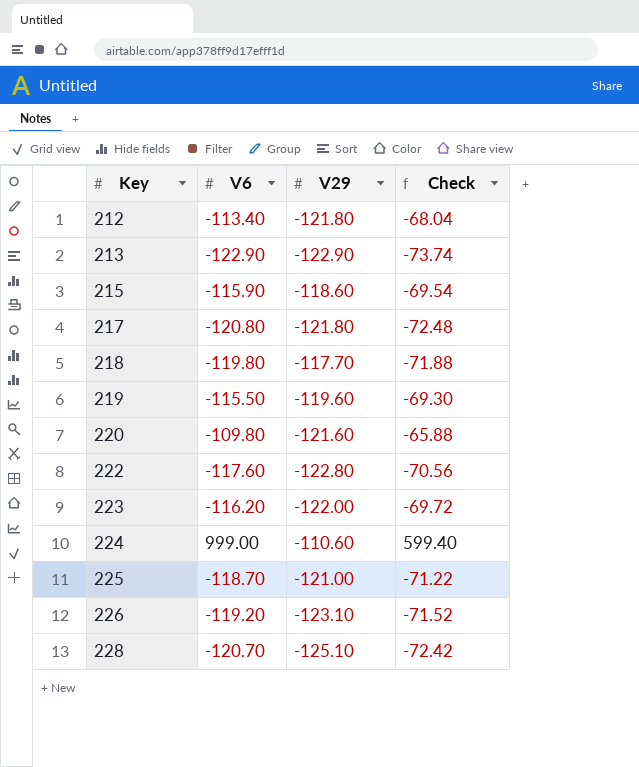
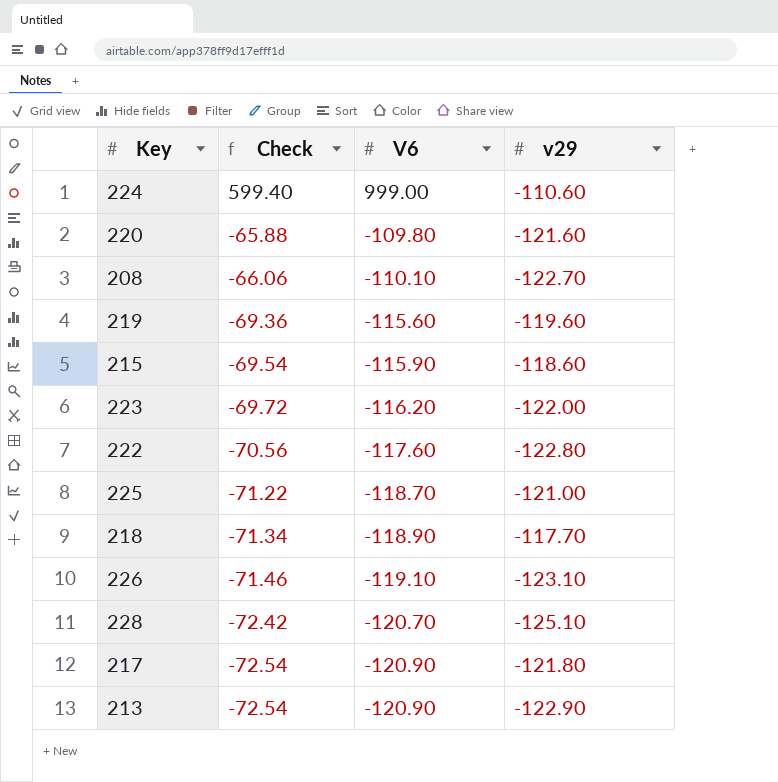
row order: Key ascending -> Check descending
column Check | position: 4 -> 2
column name: V29 -> v29
row 212: -113.40 | -121.80 | -68.04 -> none
row 208: none -> -66.06 | -110.10 | -122.70
219 | Check: -69.30 -> -69.36
219 | V6: -115.50 -> -115.60
218 | Check: -71.88 -> -71.34
218 | V6: -119.80 -> -118.90
226 | Check: -71.52 -> -71.46
226 | V6: -119.20 -> -119.10
217 | Check: -72.48 -> -72.54
217 | V6: -120.80 -> -120.90
213 | Check: -73.74 -> -72.54
213 | V6: -122.90 -> -120.90

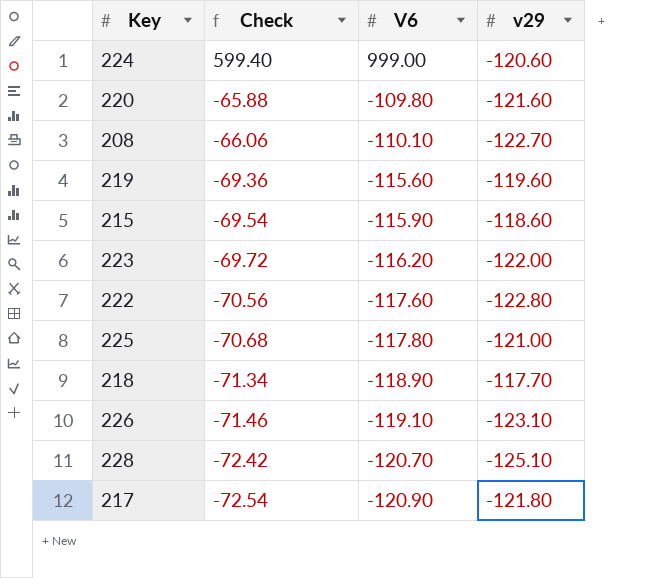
row 213: -72.54 | -120.90 | -122.90 -> none
224 | v29: -110.60 -> -120.60
225 | Check: -71.22 -> -70.68
225 | V6: -118.70 -> -117.80

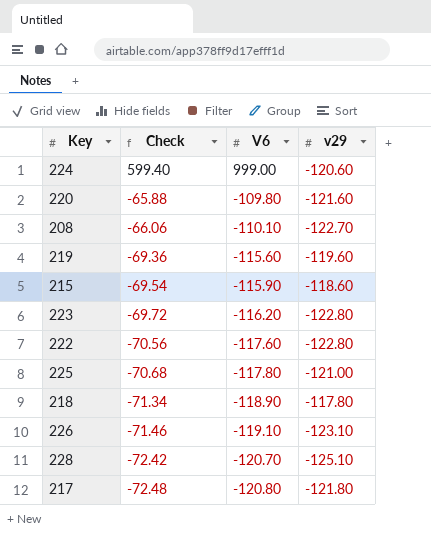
223 | v29: -122.00 -> -122.80
218 | v29: -117.70 -> -117.80
217 | Check: -72.54 -> -72.48
217 | V6: -120.90 -> -120.80

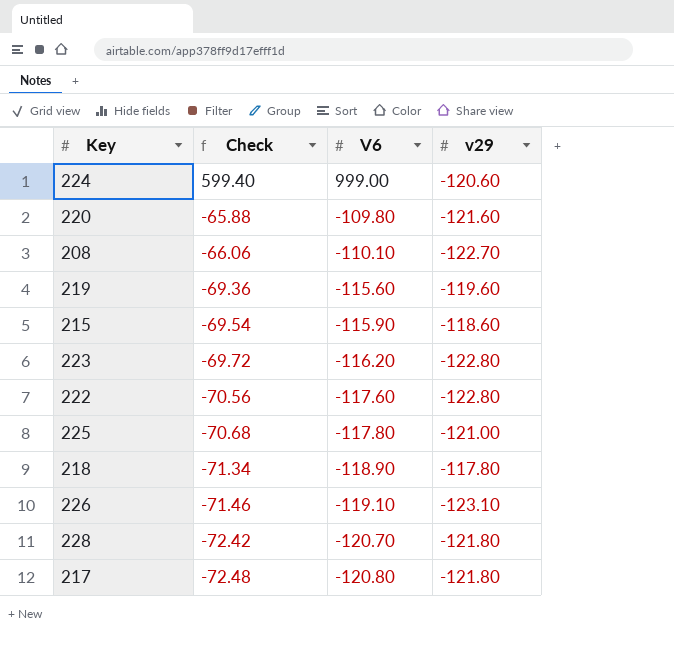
228 | v29: -125.10 -> -121.80

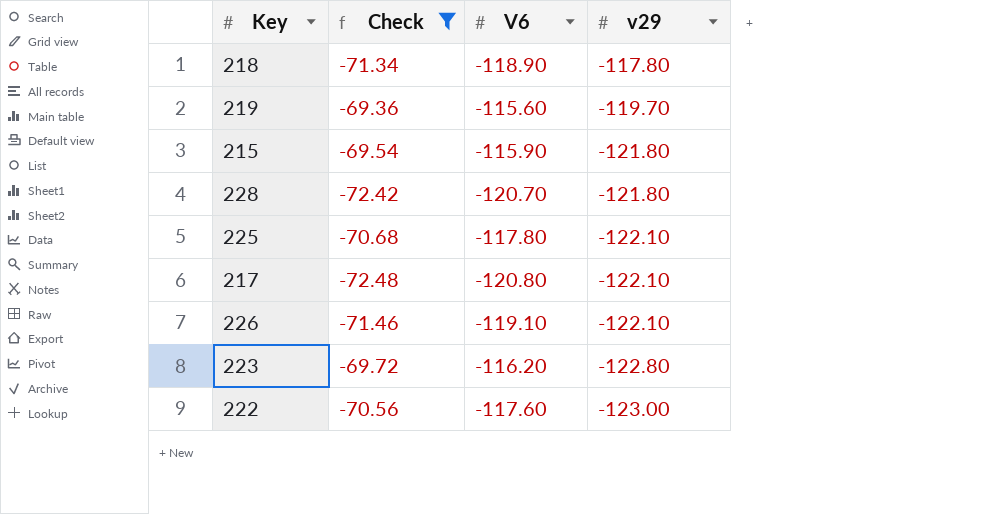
filter: none -> Check <= -69.36
row order: Check descending -> v29 descending
219 | v29: -119.60 -> -119.70
215 | v29: -118.60 -> -121.80
225 | v29: -121.00 -> -122.10
217 | v29: -121.80 -> -122.10
226 | v29: -123.10 -> -122.10
222 | v29: -122.80 -> -123.00

